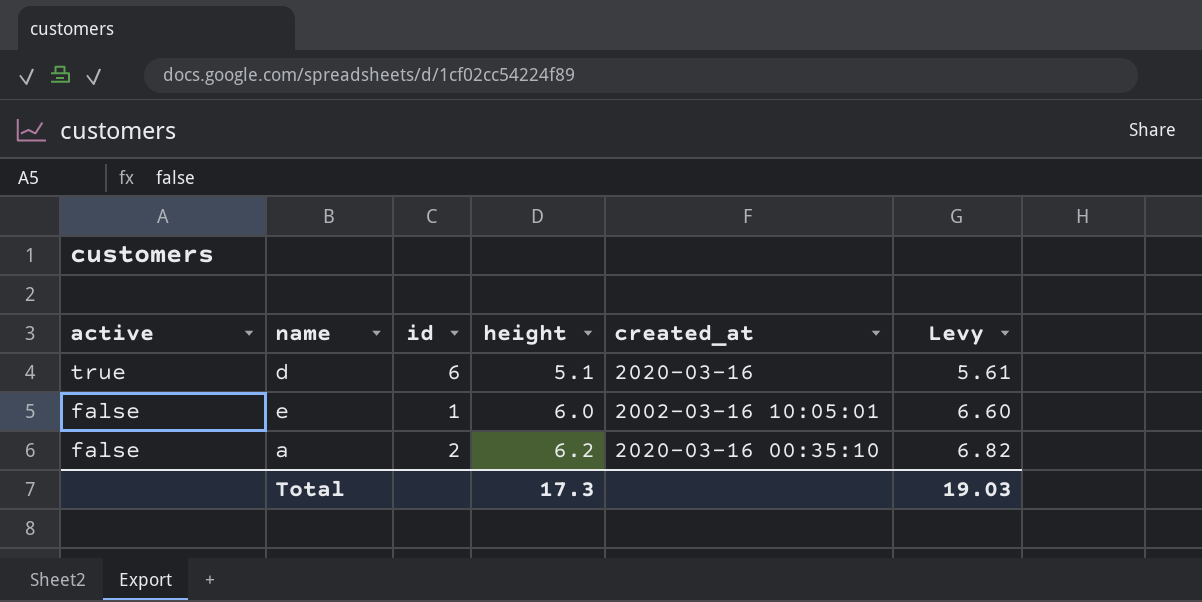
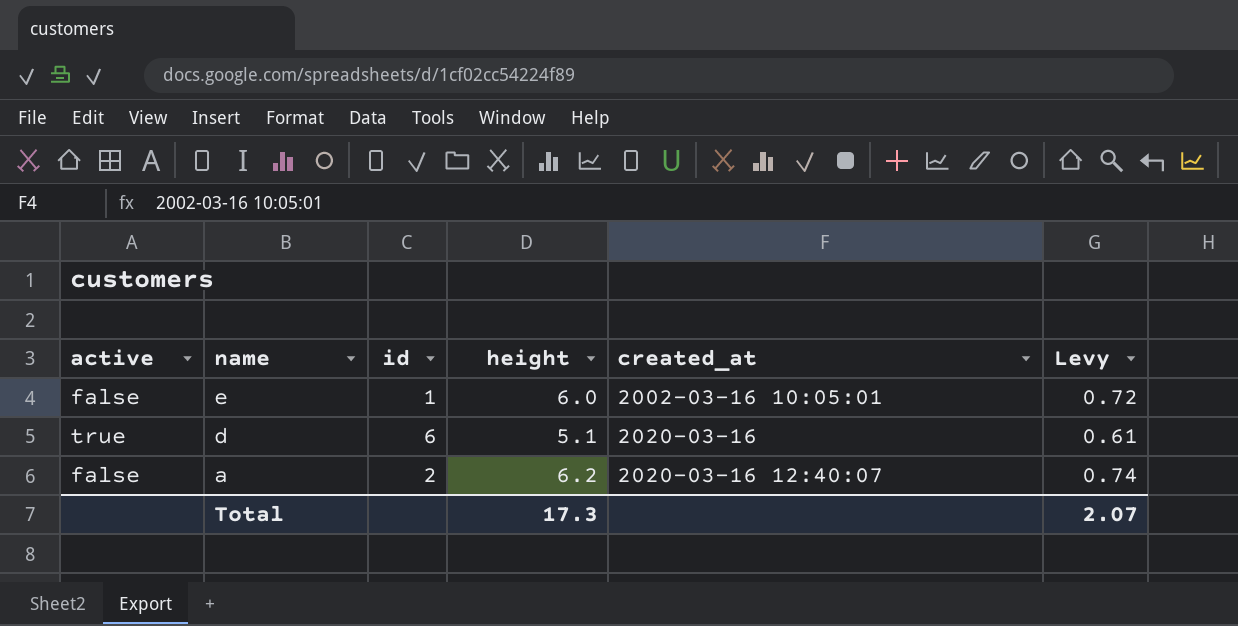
row order: active descending -> name descending
column Levy | formula: [height] * 1.1 -> [height] * 0.12
a | created_at: 2020-03-16 00:35:10 -> 2020-03-16 12:40:07
Total | Levy: 19.03 -> 2.07

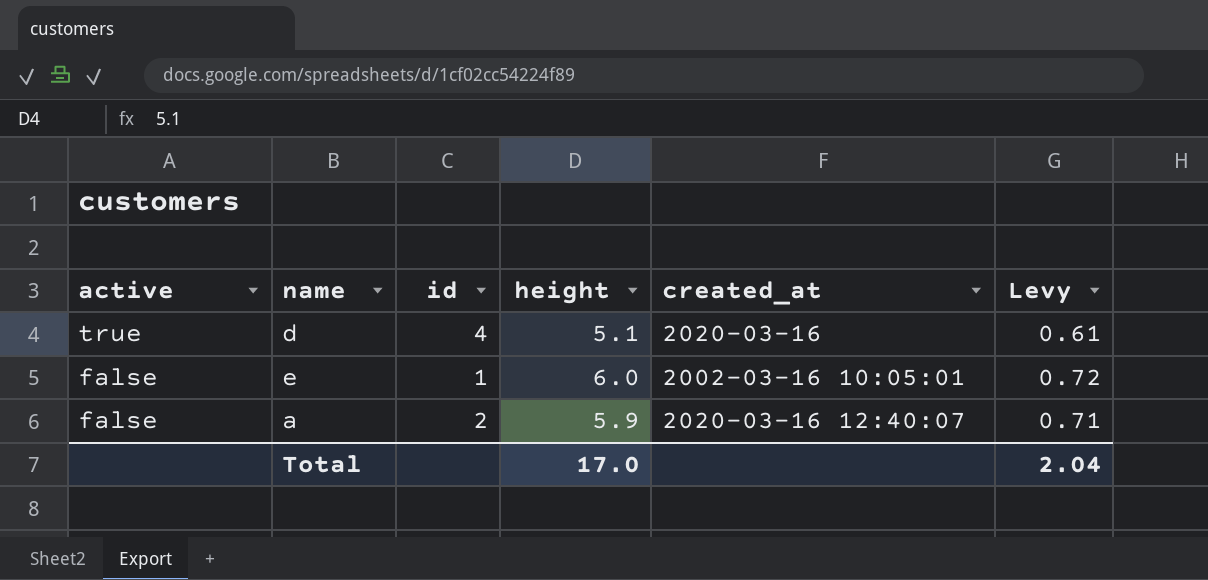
row order: name descending -> active descending
d | id: 6 -> 4
a | height: 6.2 -> 5.9
a | Levy: 0.74 -> 0.71
Total | height: 17.3 -> 17.0
Total | Levy: 2.07 -> 2.04

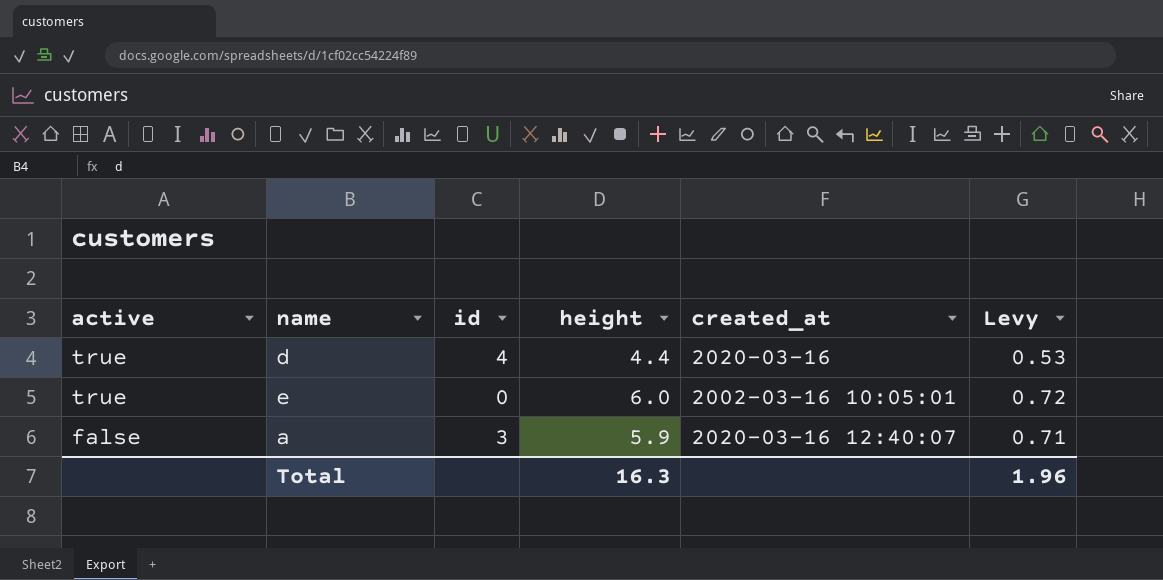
d | height: 5.1 -> 4.4
d | Levy: 0.61 -> 0.53
e | active: false -> true
e | id: 1 -> 0
a | id: 2 -> 3
Total | height: 17.0 -> 16.3
Total | Levy: 2.04 -> 1.96

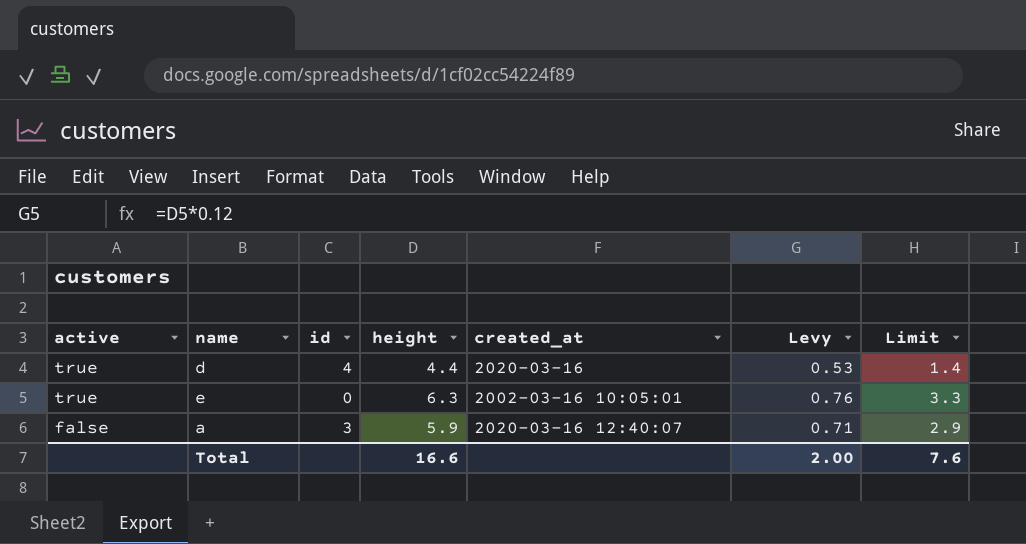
column Limit | formula: none -> [height] - 3
e | height: 6.0 -> 6.3
e | Levy: 0.72 -> 0.76
Total | height: 16.3 -> 16.6
Total | Levy: 1.96 -> 2.00

